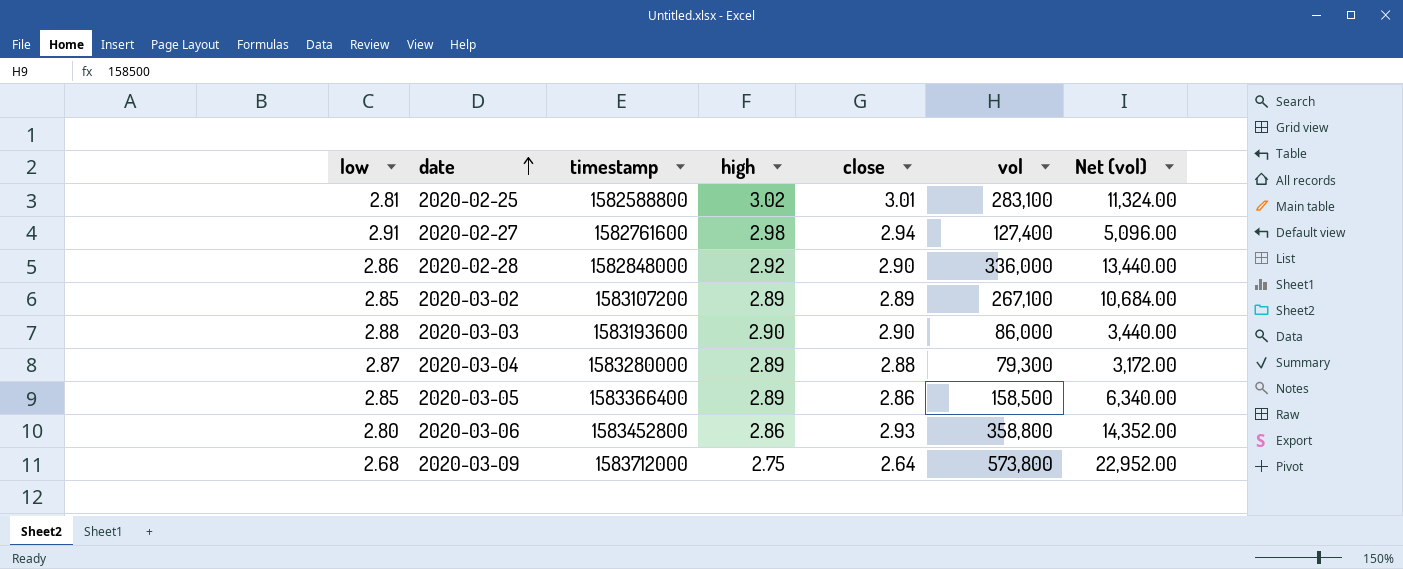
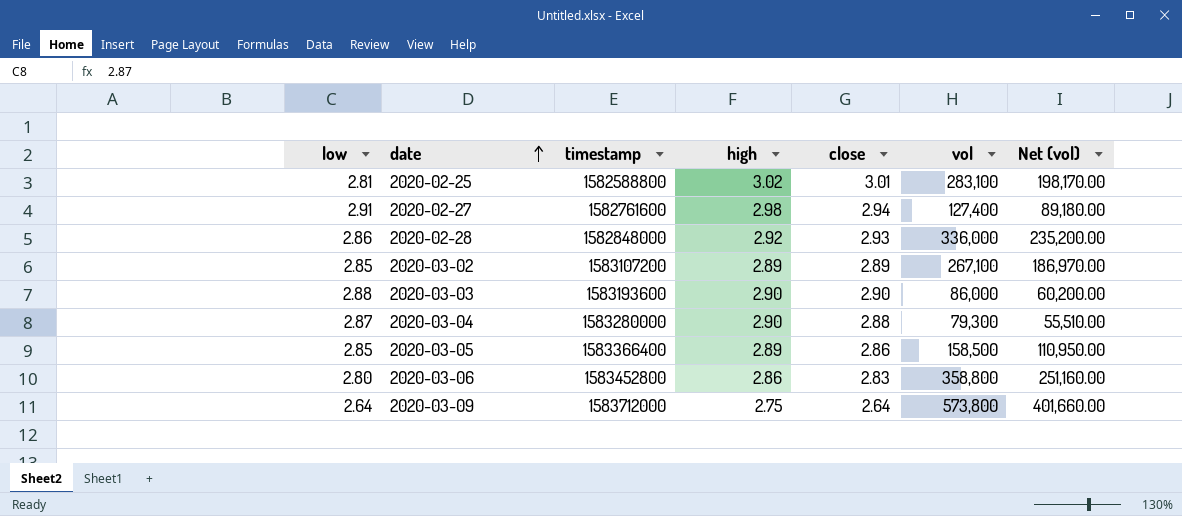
column Net (vol) | formula: [vol] * 0.04 -> [vol] * 0.7
2020-02-28 | close: 2.90 -> 2.93
2020-03-04 | high: 2.89 -> 2.90
2020-03-06 | close: 2.93 -> 2.83
2020-03-09 | low: 2.68 -> 2.64

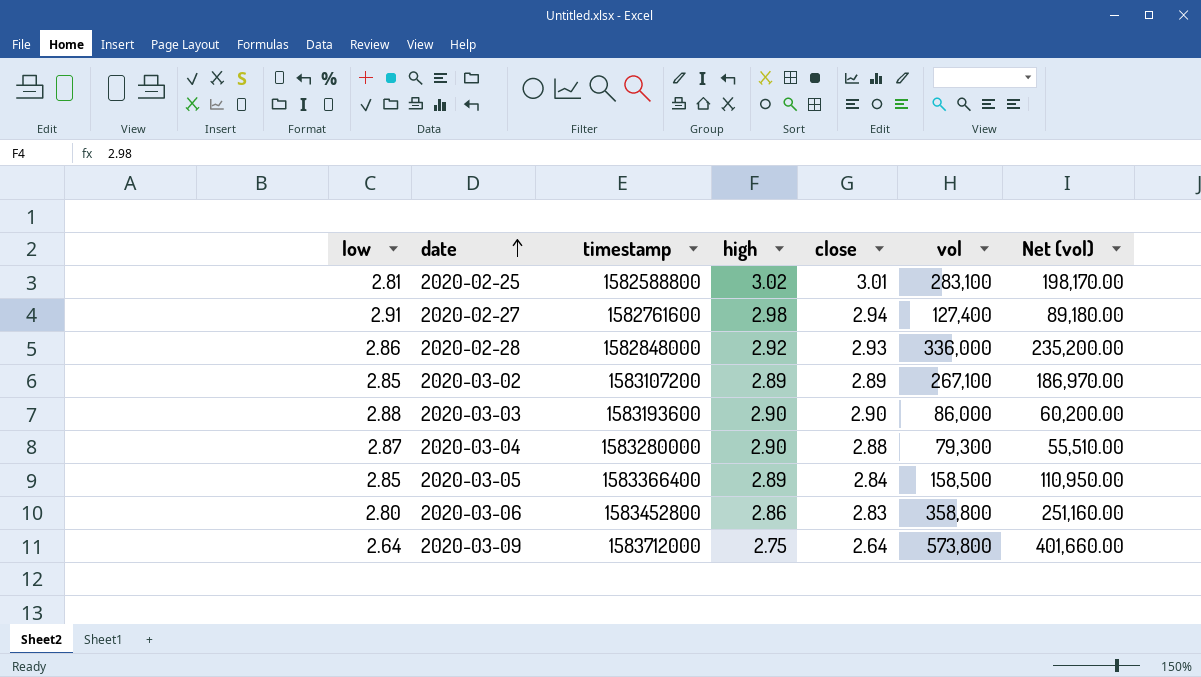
2020-03-05 | close: 2.86 -> 2.84

